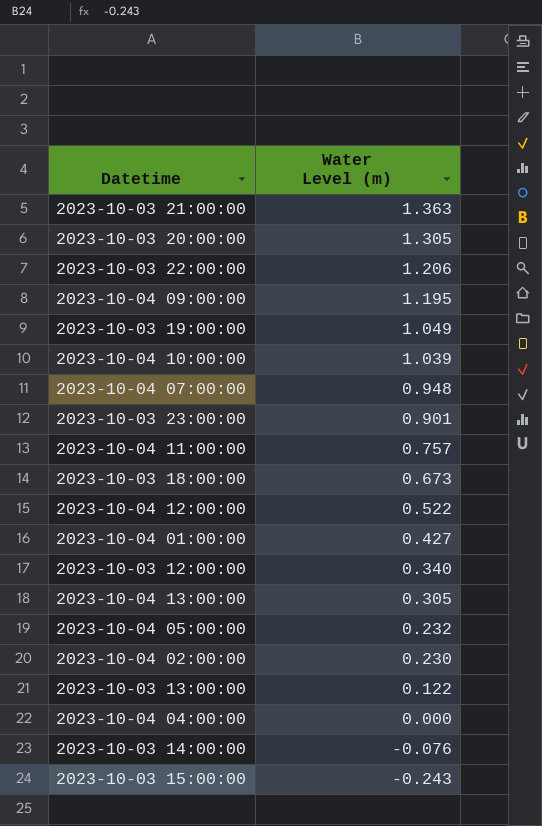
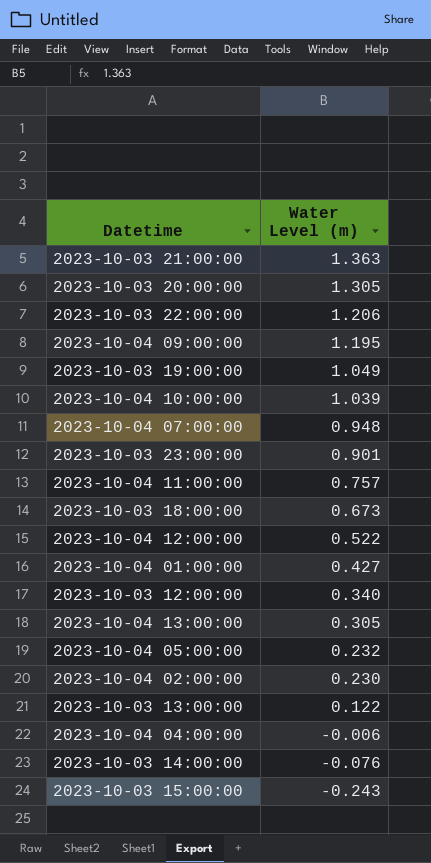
2023-10-04 04:00:00 | Water Level (m): 0.000 -> -0.006

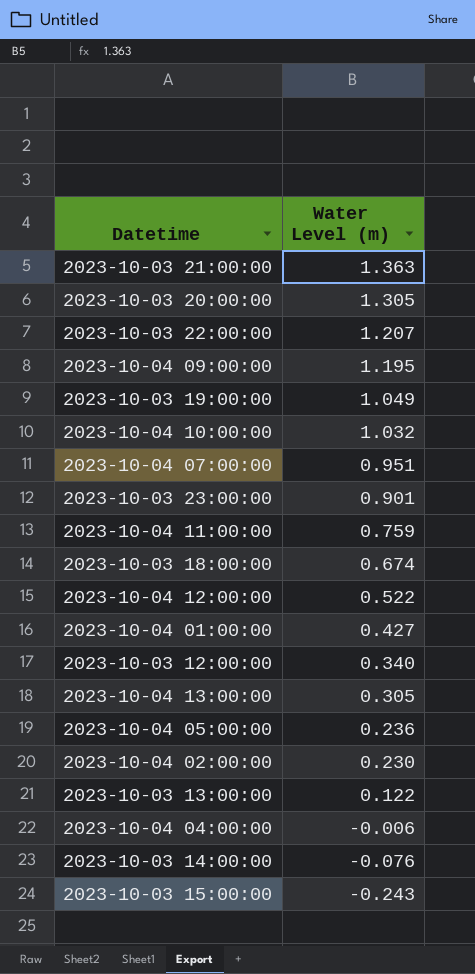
2023-10-03 22:00:00 | Water Level (m): 1.206 -> 1.207
2023-10-04 10:00:00 | Water Level (m): 1.039 -> 1.032
2023-10-04 07:00:00 | Water Level (m): 0.948 -> 0.951
2023-10-04 11:00:00 | Water Level (m): 0.757 -> 0.759
2023-10-03 18:00:00 | Water Level (m): 0.673 -> 0.674
2023-10-04 05:00:00 | Water Level (m): 0.232 -> 0.236

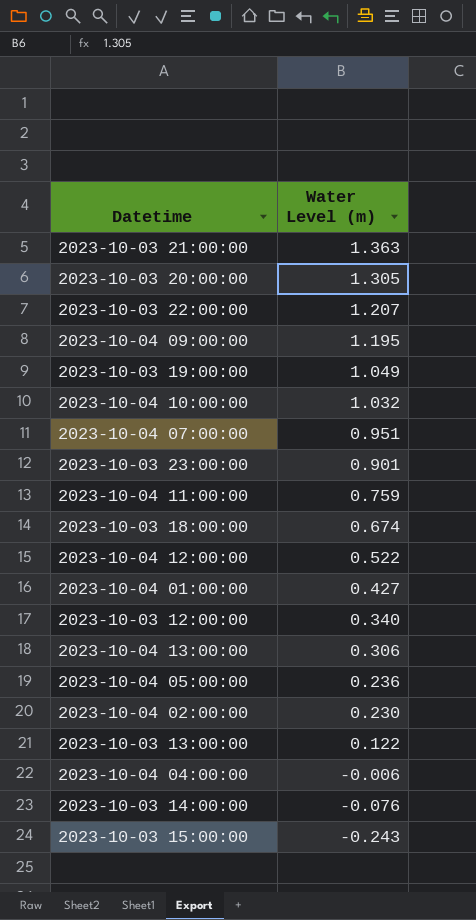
2023-10-04 13:00:00 | Water Level (m): 0.305 -> 0.306

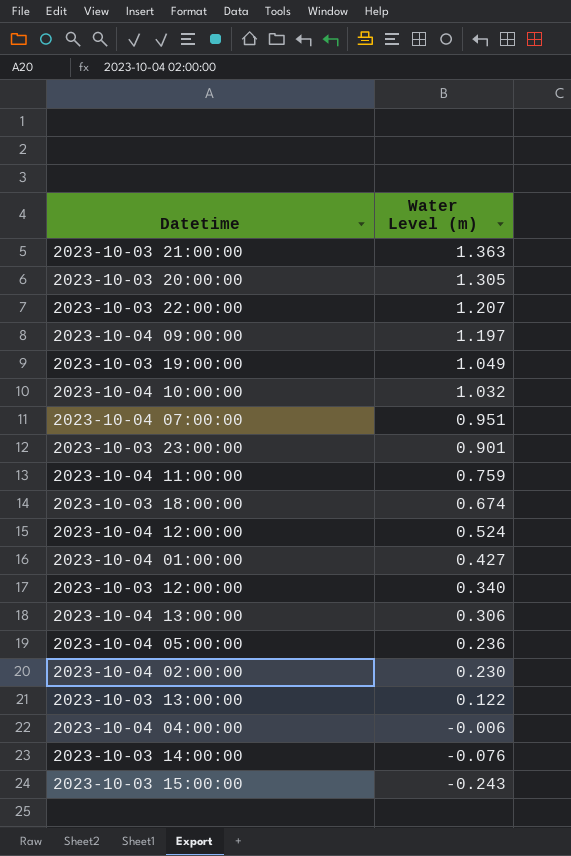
2023-10-04 09:00:00 | Water Level (m): 1.195 -> 1.197
2023-10-04 12:00:00 | Water Level (m): 0.522 -> 0.524

